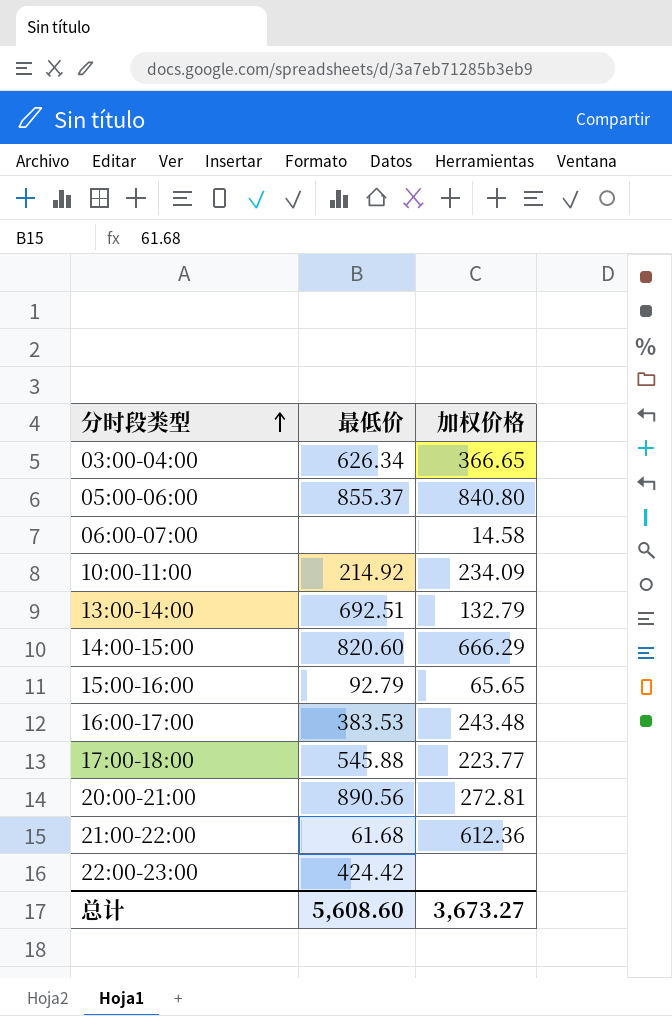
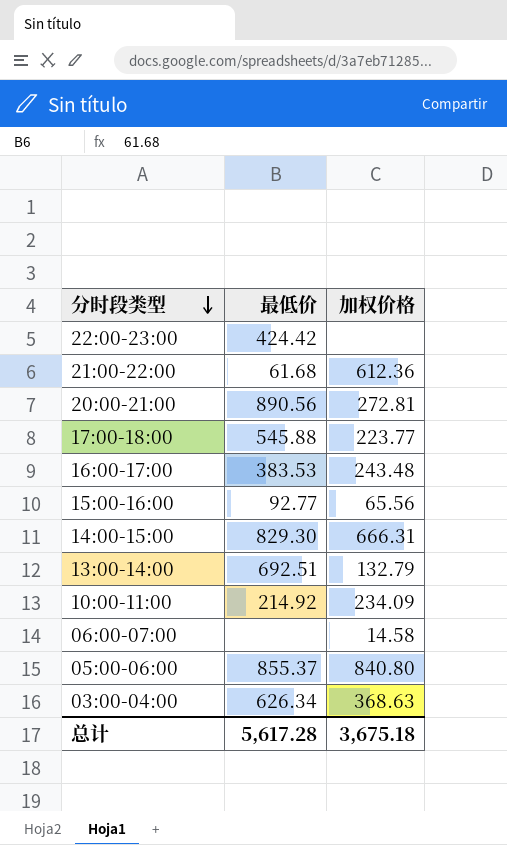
row order: 分时段类型 ascending -> 分时段类型 descending
15:00-16:00 | 最低价: 92.79 -> 92.77
15:00-16:00 | 加权价格: 65.65 -> 65.56
14:00-15:00 | 最低价: 820.60 -> 829.30
14:00-15:00 | 加权价格: 666.29 -> 666.31
03:00-04:00 | 加权价格: 366.65 -> 368.63
总计 | 最低价: 5,608.60 -> 5,617.28
总计 | 加权价格: 3,673.27 -> 3,675.18

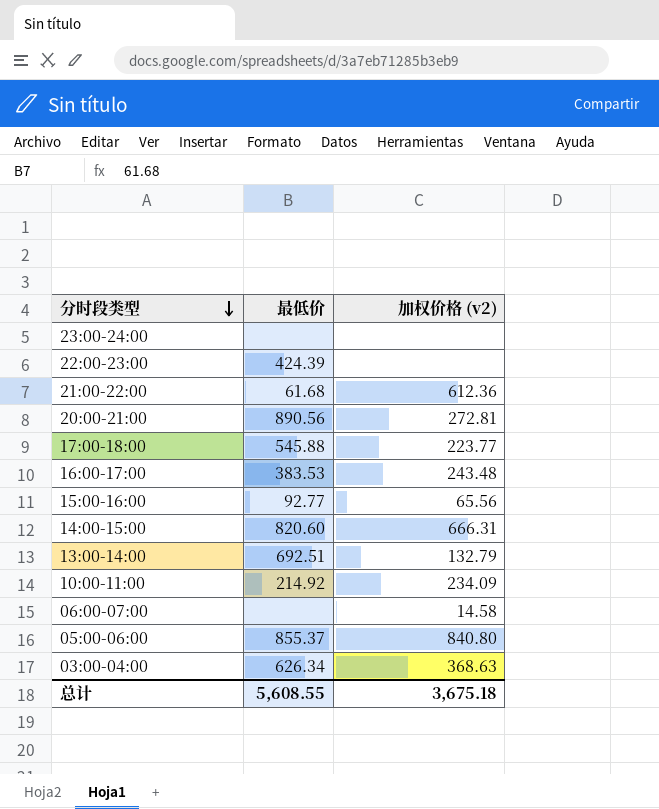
column name: 加权价格 -> 加权价格 (v2)
row 23:00-24:00: none -> none | none
22:00-23:00 | 最低价: 424.42 -> 424.39
14:00-15:00 | 最低价: 829.30 -> 820.60
总计 | 最低价: 5,617.28 -> 5,608.55

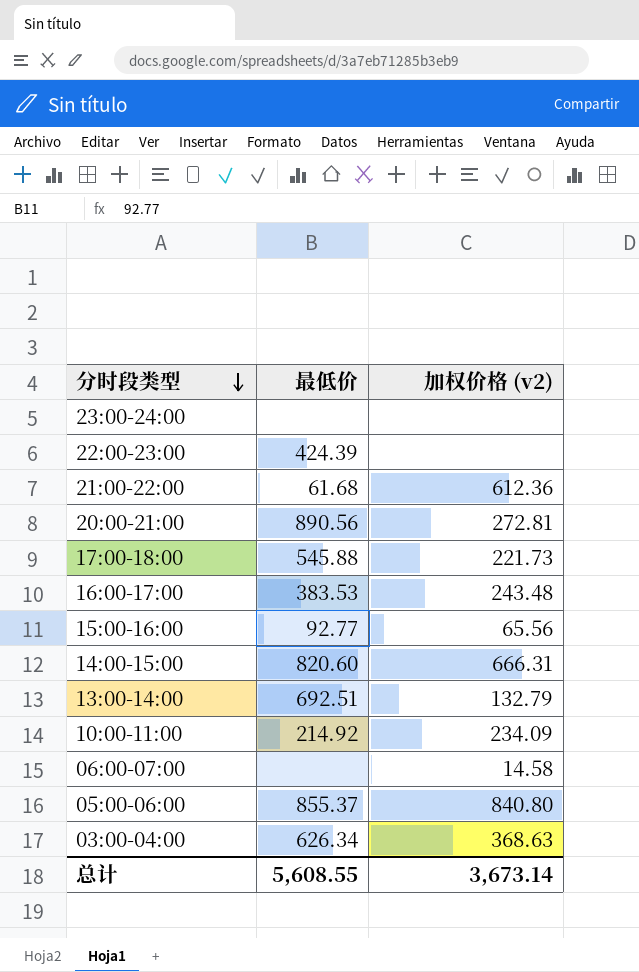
17:00-18:00 | 加权价格 (v2): 223.77 -> 221.73
总计 | 加权价格 (v2): 3,675.18 -> 3,673.14

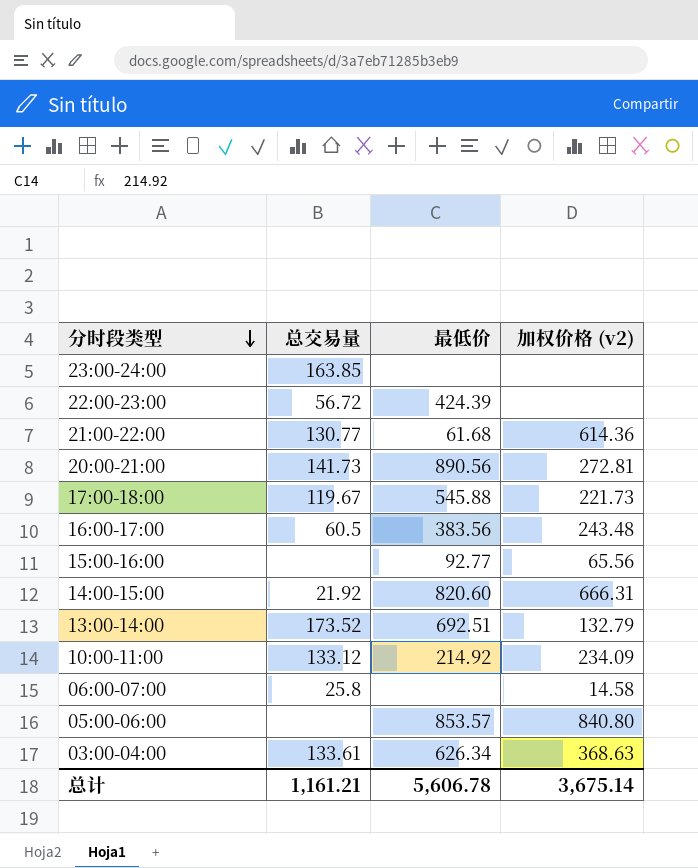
column 总交易量 | position: none -> 2
21:00-22:00 | 加权价格 (v2): 612.36 -> 614.36
16:00-17:00 | 最低价: 383.53 -> 383.56
05:00-06:00 | 最低价: 855.37 -> 853.57
总计 | 最低价: 5,608.55 -> 5,606.78
总计 | 加权价格 (v2): 3,673.14 -> 3,675.14

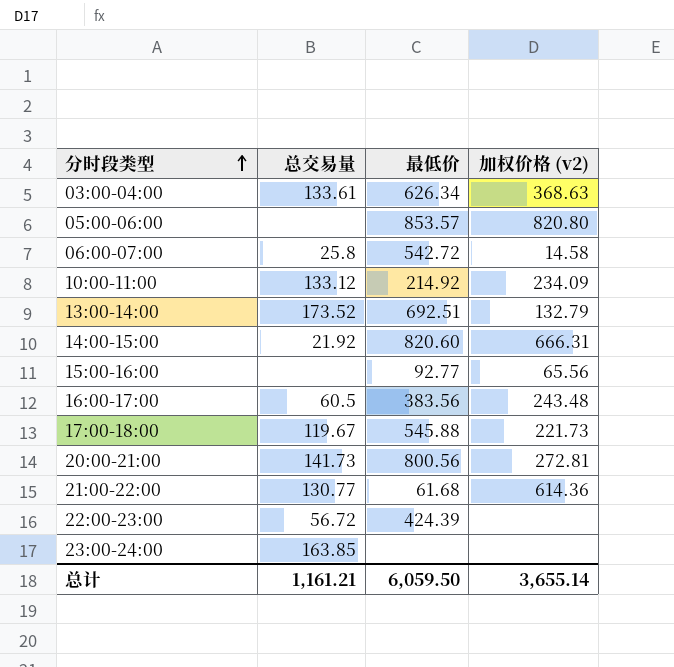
row order: 分时段类型 descending -> 分时段类型 ascending
05:00-06:00 | 加权价格 (v2): 840.80 -> 820.80
06:00-07:00 | 最低价: none -> 542.72
20:00-21:00 | 最低价: 890.56 -> 800.56
总计 | 最低价: 5,606.78 -> 6,059.50
总计 | 加权价格 (v2): 3,675.14 -> 3,655.14

